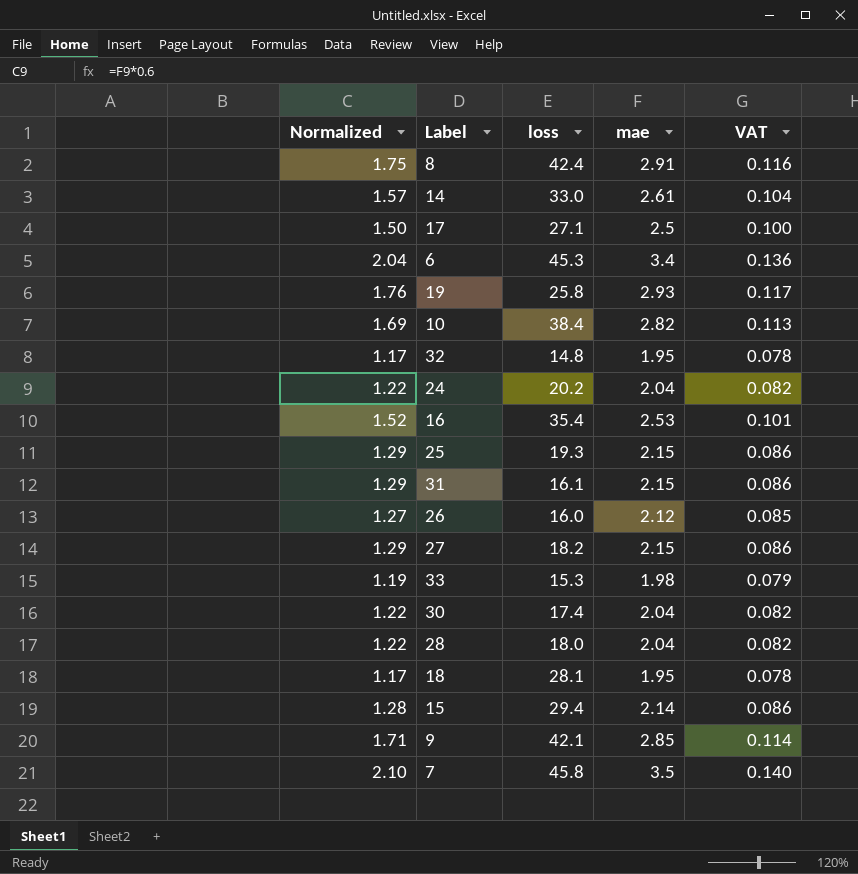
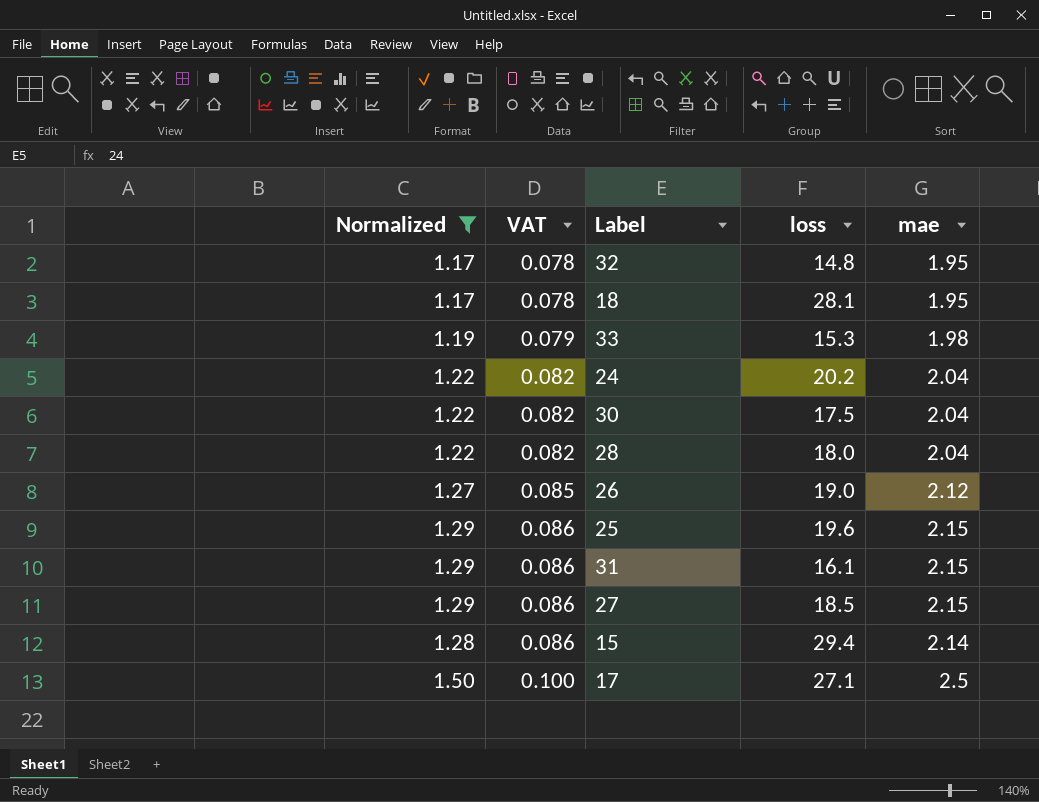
filter: none -> Normalized <= 1.50
row order: none -> VAT ascending
column VAT | position: 5 -> 2
30 | loss: 17.4 -> 17.5
26 | loss: 16.0 -> 19.0
25 | loss: 19.3 -> 19.6
27 | loss: 18.2 -> 18.5

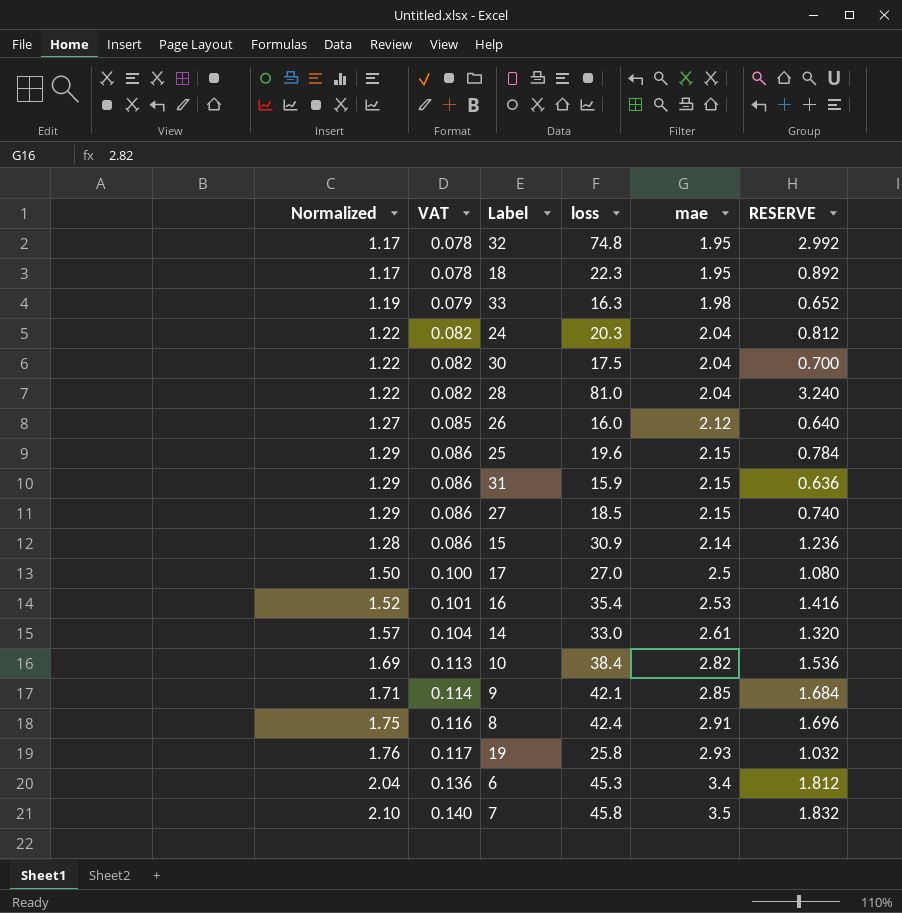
filter: Normalized <= 1.50 -> none
column RESERVE | formula: none -> [loss] * 0.04
32 | loss: 14.8 -> 74.8
18 | loss: 28.1 -> 22.3
33 | loss: 15.3 -> 16.3
24 | loss: 20.2 -> 20.3
28 | loss: 18.0 -> 81.0
26 | loss: 19.0 -> 16.0
31 | loss: 16.1 -> 15.9
15 | loss: 29.4 -> 30.9
17 | loss: 27.1 -> 27.0

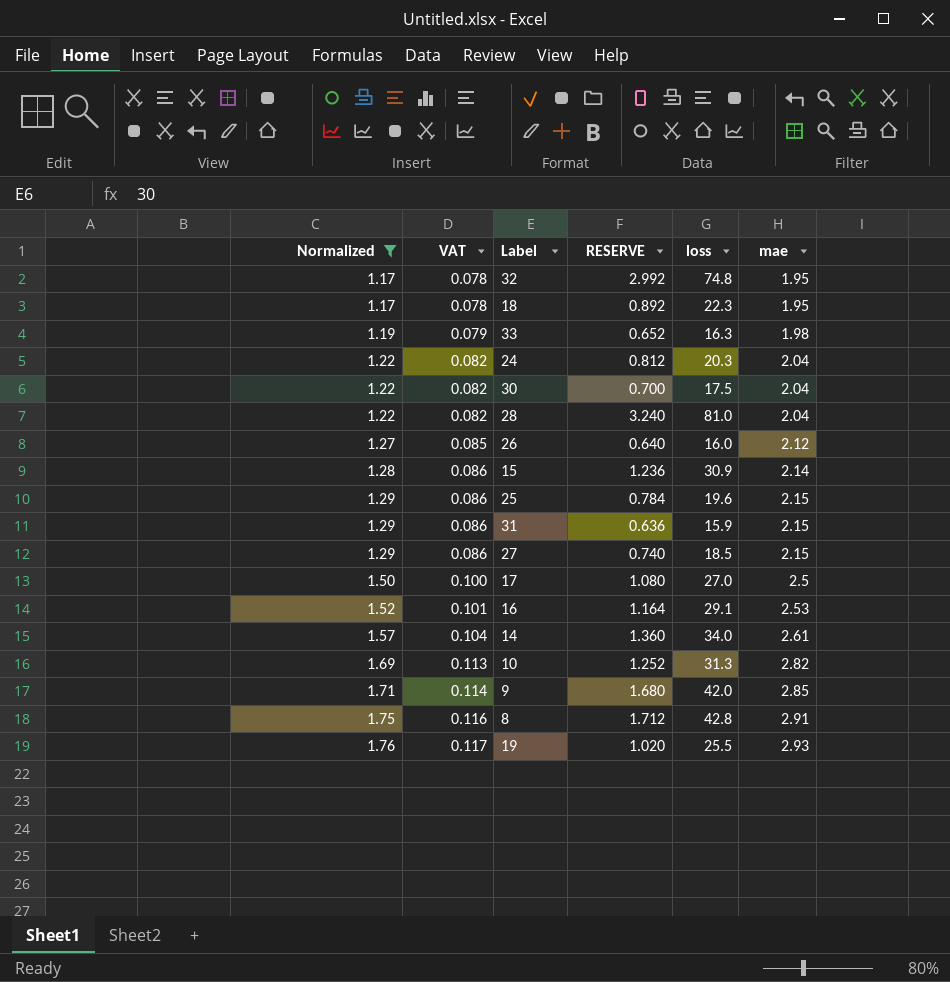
filter: none -> Normalized <= 1.76
row order: VAT ascending -> Normalized ascending
column RESERVE | position: 6 -> 4
16 | RESERVE: 1.416 -> 1.164
16 | loss: 35.4 -> 29.1
14 | RESERVE: 1.320 -> 1.360
14 | loss: 33.0 -> 34.0
10 | RESERVE: 1.536 -> 1.252
10 | loss: 38.4 -> 31.3
9 | RESERVE: 1.684 -> 1.680
9 | loss: 42.1 -> 42.0
8 | RESERVE: 1.696 -> 1.712
8 | loss: 42.4 -> 42.8
19 | RESERVE: 1.032 -> 1.020
19 | loss: 25.8 -> 25.5

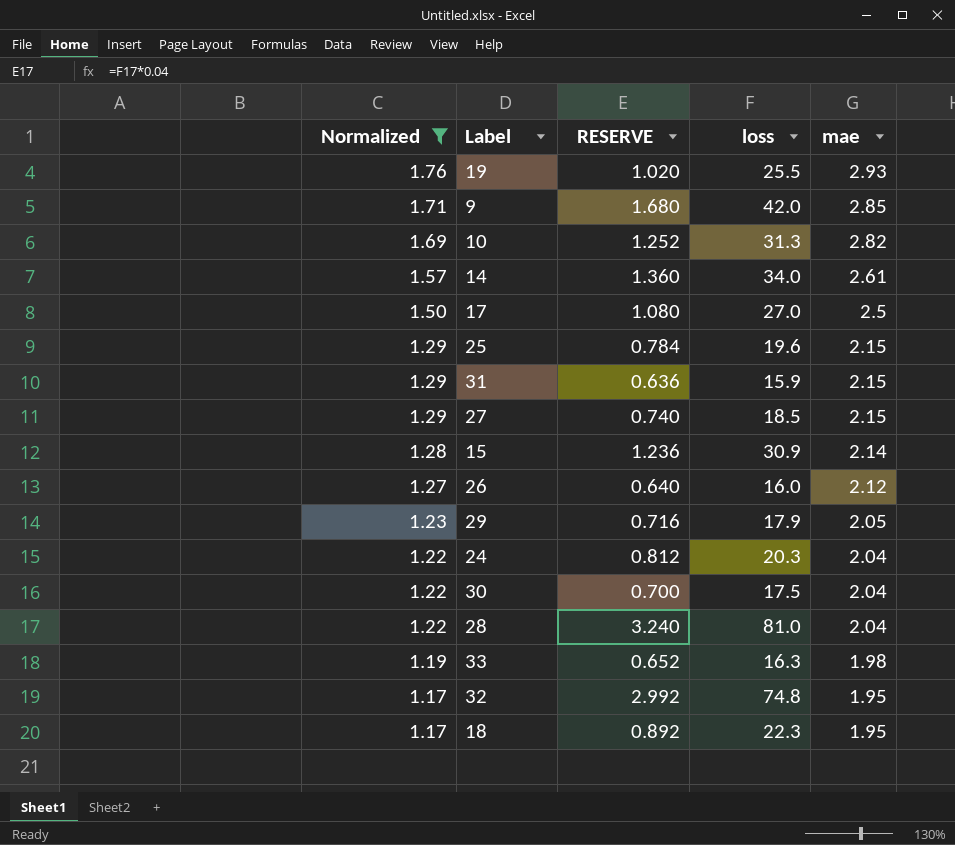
row order: Normalized ascending -> Normalized descending
column VAT | formula: [mae] * 0.04 -> none
row 16: 1.52 | 0.101 | 1.164 | 29.1 | 2.53 -> none
row 8: 1.75 | 0.116 | 1.712 | 42.8 | 2.91 -> none
row 29: none -> 1.23 | 0.716 | 17.9 | 2.05

